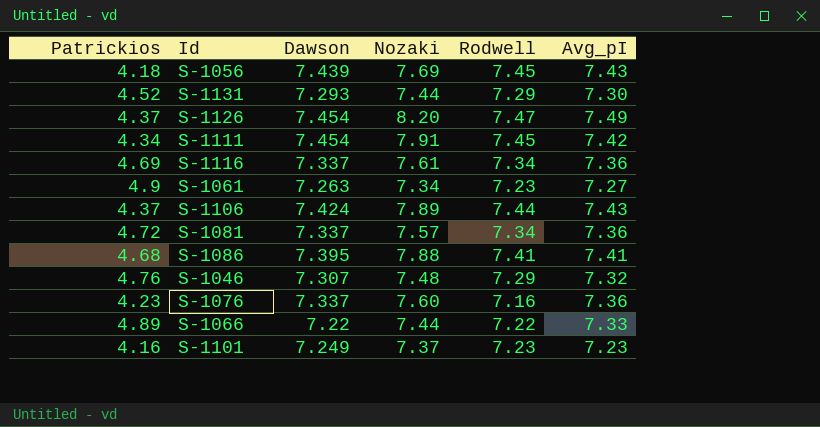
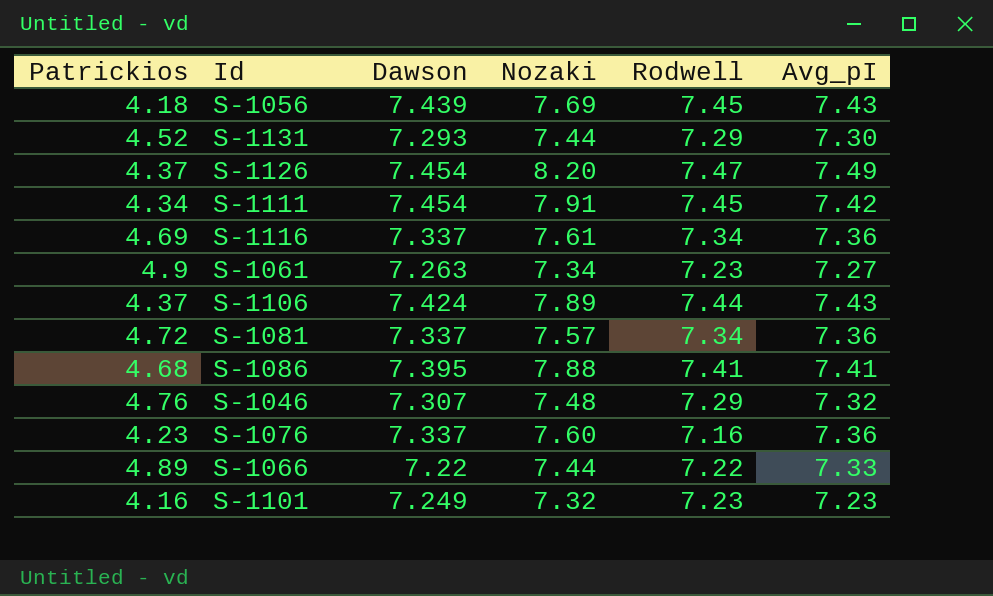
S-1101 | Nozaki: 7.37 -> 7.32

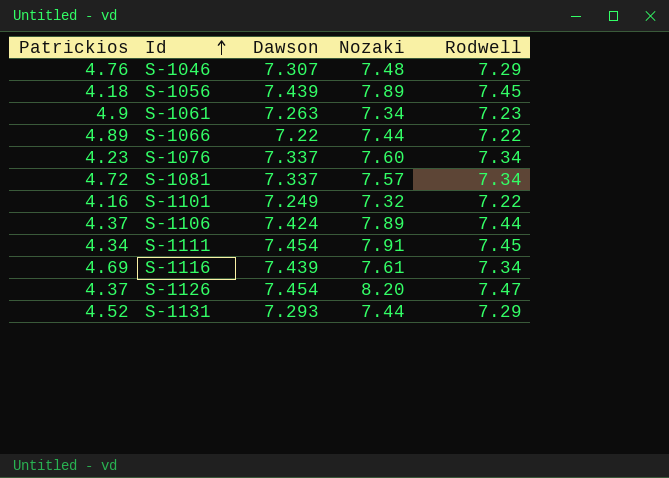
row order: none -> Id ascending
column Avg_pI | position: 6 -> none
row S-1086: 4.68 | 7.395 | 7.88 | 7.41 | 7.41 -> none
S-1056 | Nozaki: 7.69 -> 7.89
S-1076 | Rodwell: 7.16 -> 7.34
S-1101 | Rodwell: 7.23 -> 7.22
S-1116 | Dawson: 7.337 -> 7.439

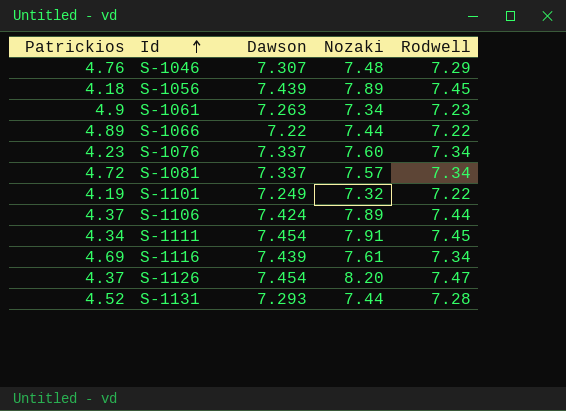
S-1101 | Patrickios: 4.16 -> 4.19
S-1131 | Rodwell: 7.29 -> 7.28

